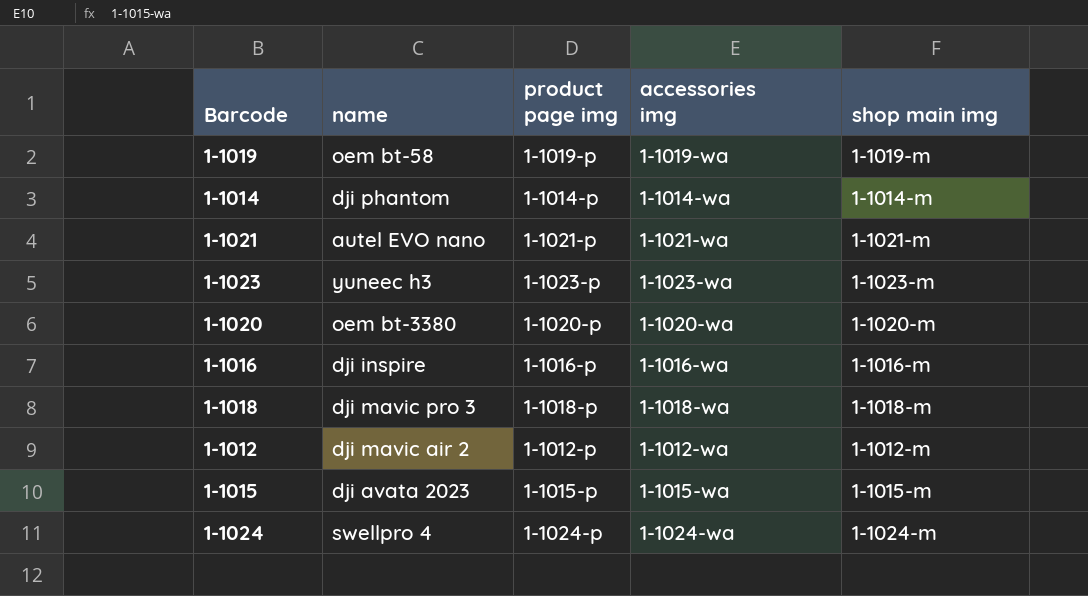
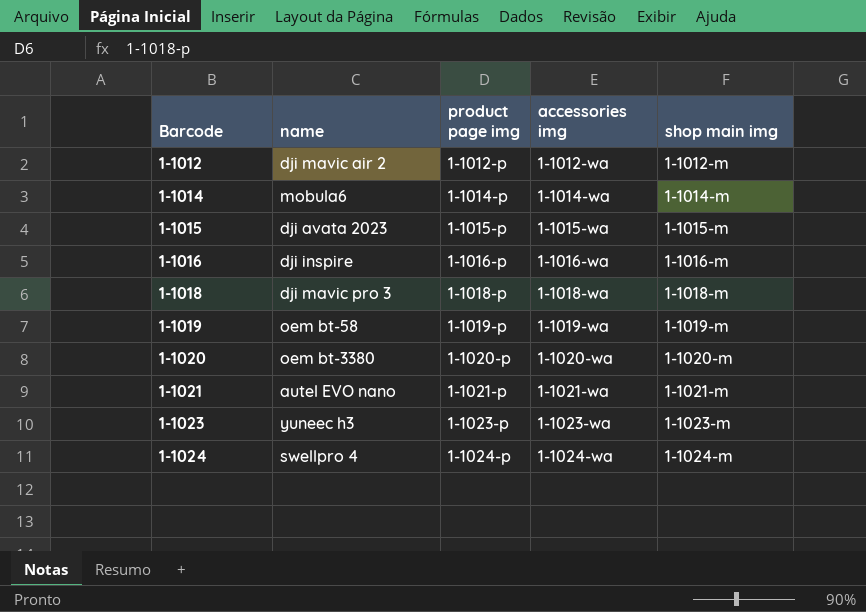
row order: none -> Barcode ascending
1-1014 | name: dji phantom -> mobula6

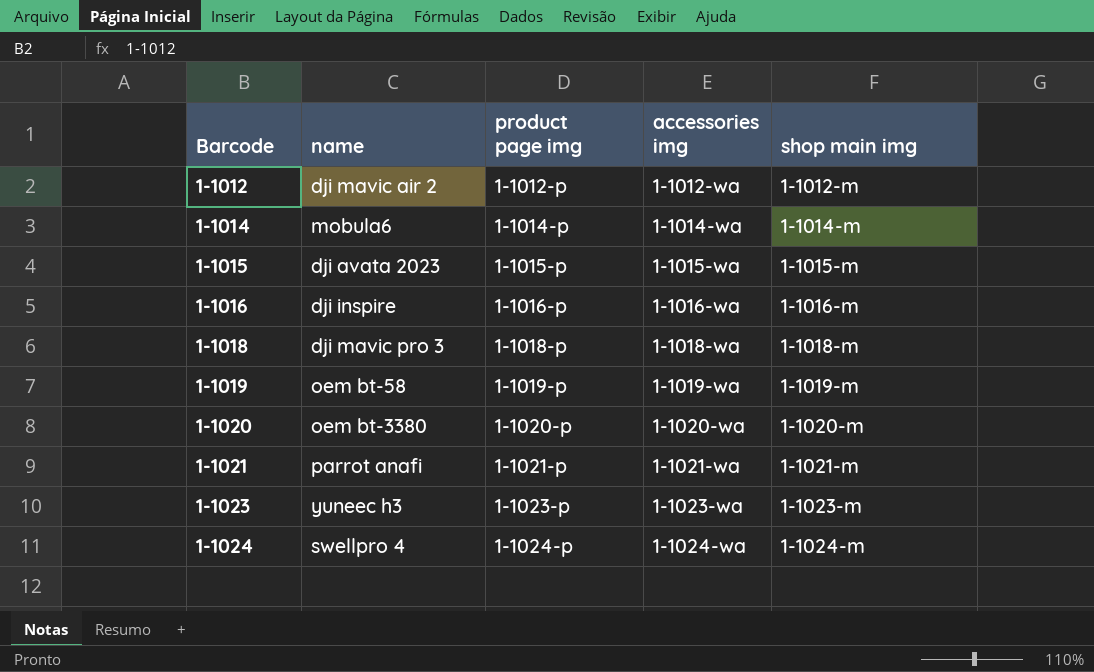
1-1021 | name: autel EVO nano -> parrot anafi

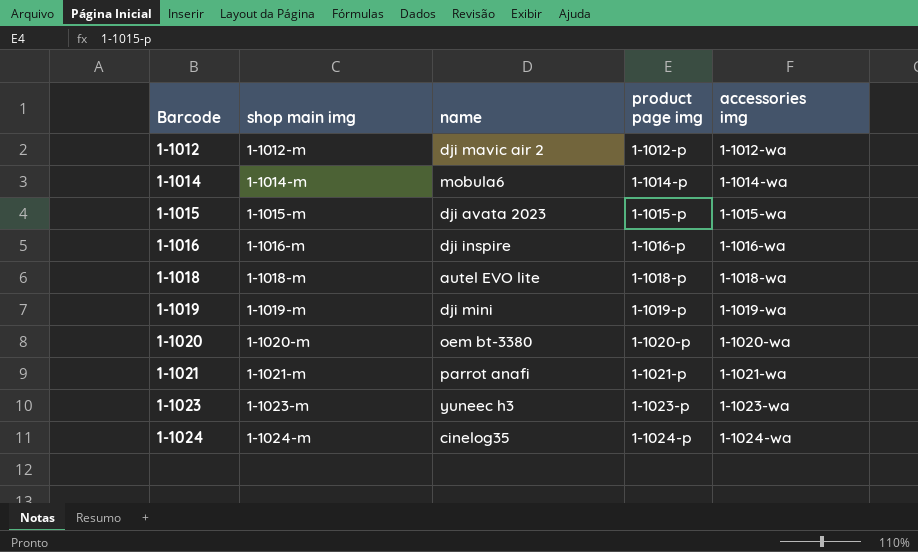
column shop main img | position: 5 -> 2
1-1018 | name: dji mavic pro 3 -> autel EVO lite
1-1019 | name: oem bt-58 -> dji mini
1-1024 | name: swellpro 4 -> cinelog35

